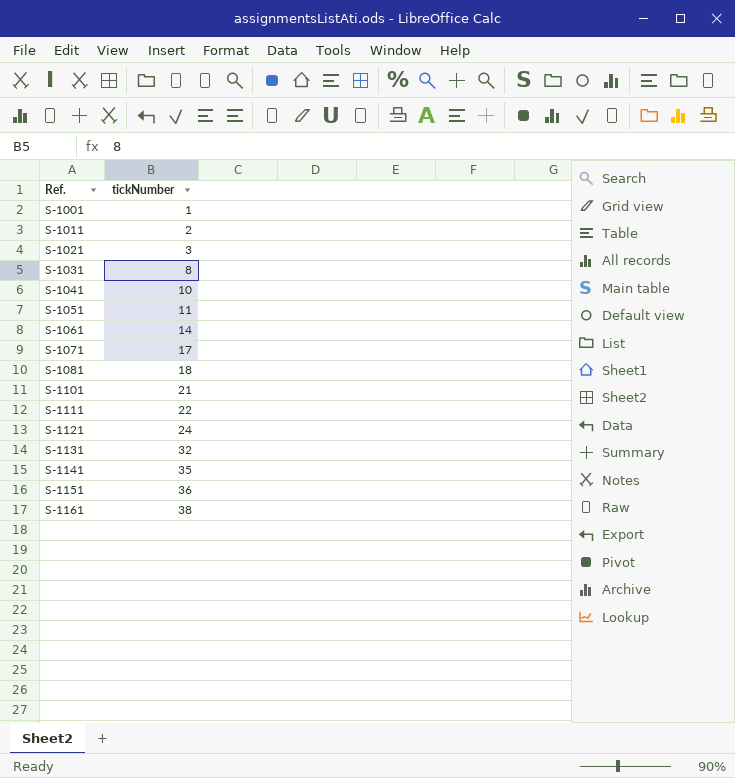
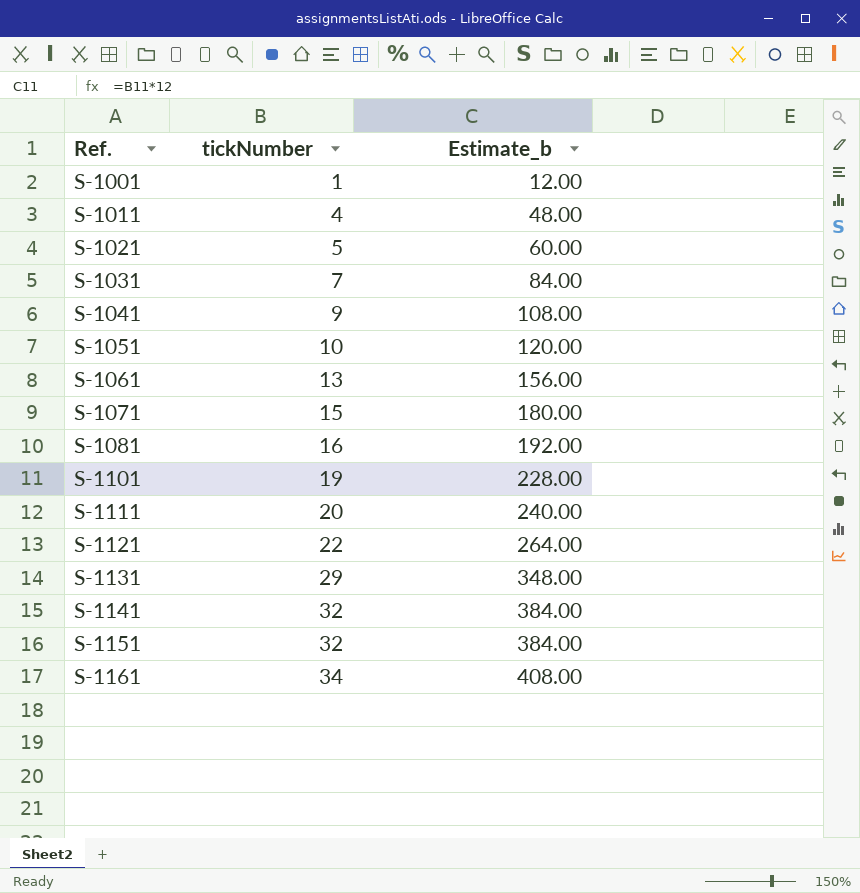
column Estimate_b | formula: none -> [tickNumber] * 12
S-1011 | tickNumber: 2 -> 4
S-1021 | tickNumber: 3 -> 5
S-1031 | tickNumber: 8 -> 7
S-1041 | tickNumber: 10 -> 9
S-1051 | tickNumber: 11 -> 10
S-1061 | tickNumber: 14 -> 13
S-1071 | tickNumber: 17 -> 15
S-1081 | tickNumber: 18 -> 16
S-1101 | tickNumber: 21 -> 19
S-1111 | tickNumber: 22 -> 20
S-1121 | tickNumber: 24 -> 22
S-1131 | tickNumber: 32 -> 29
S-1141 | tickNumber: 35 -> 32
S-1151 | tickNumber: 36 -> 32
S-1161 | tickNumber: 38 -> 34

